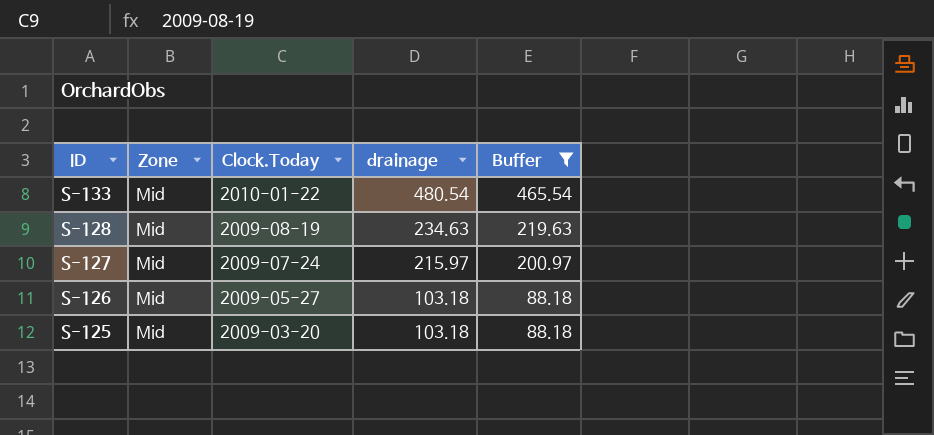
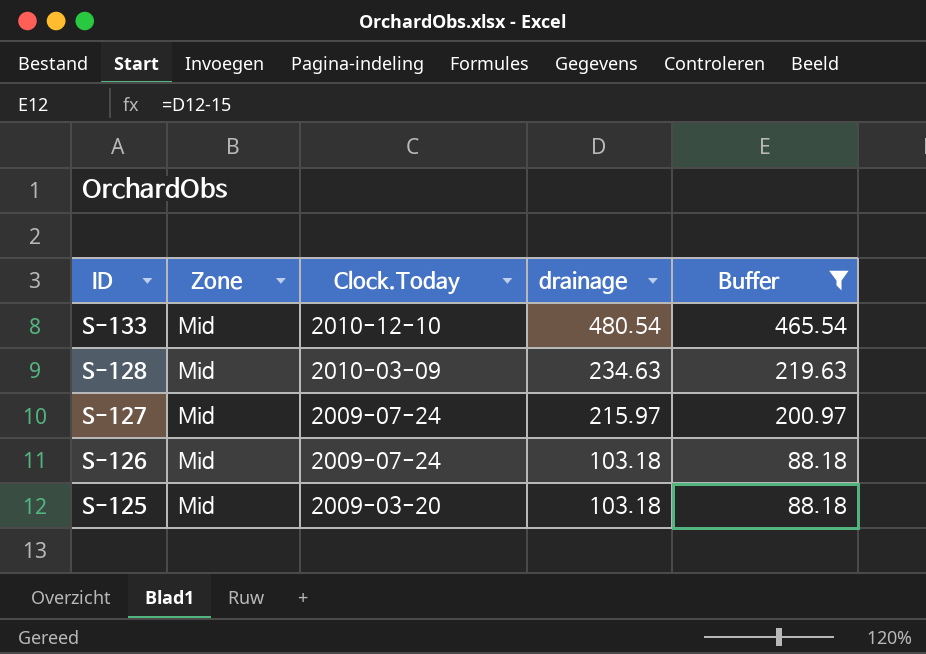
S-133 | Clock.Today: 2010-01-22 -> 2010-12-10
S-128 | Clock.Today: 2009-08-19 -> 2010-03-09
S-126 | Clock.Today: 2009-05-27 -> 2009-07-24

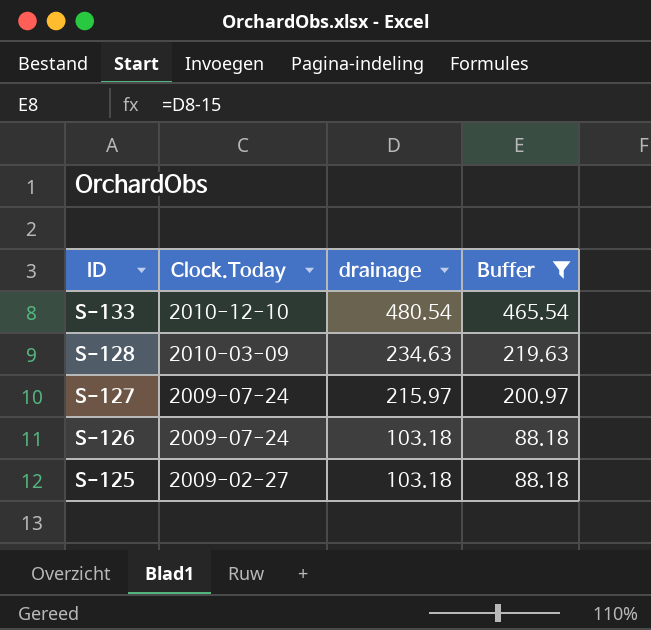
column Zone | position: 2 -> none
S-125 | Clock.Today: 2009-03-20 -> 2009-02-27

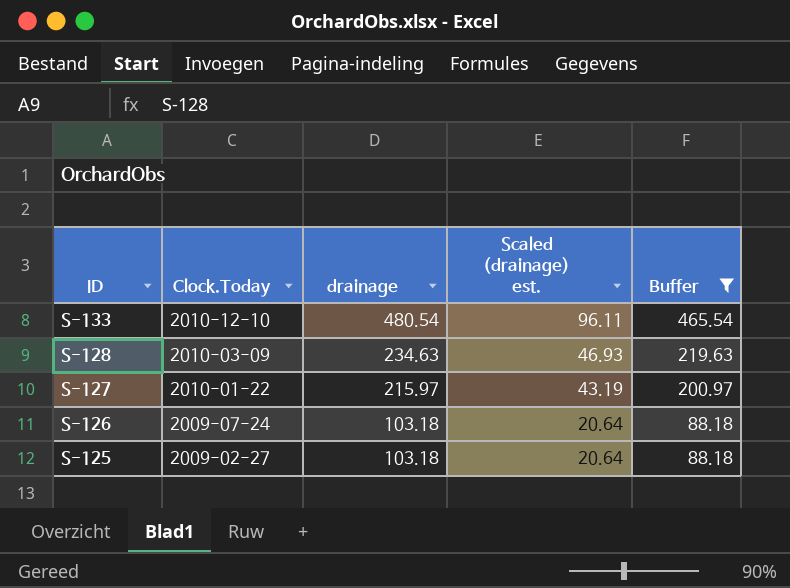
column Scaled (drainage) est. | formula: none -> [drainage] * 0.2
S-127 | Clock.Today: 2009-07-24 -> 2010-01-22

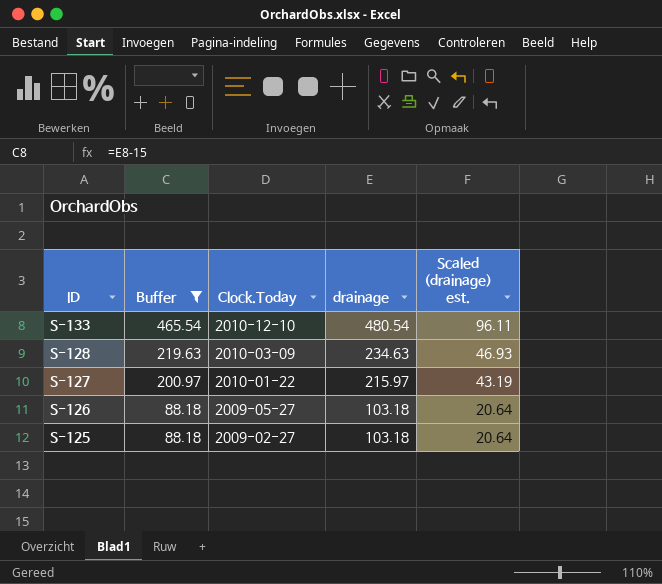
column Buffer | position: 5 -> 2
S-126 | Clock.Today: 2009-07-24 -> 2009-05-27

